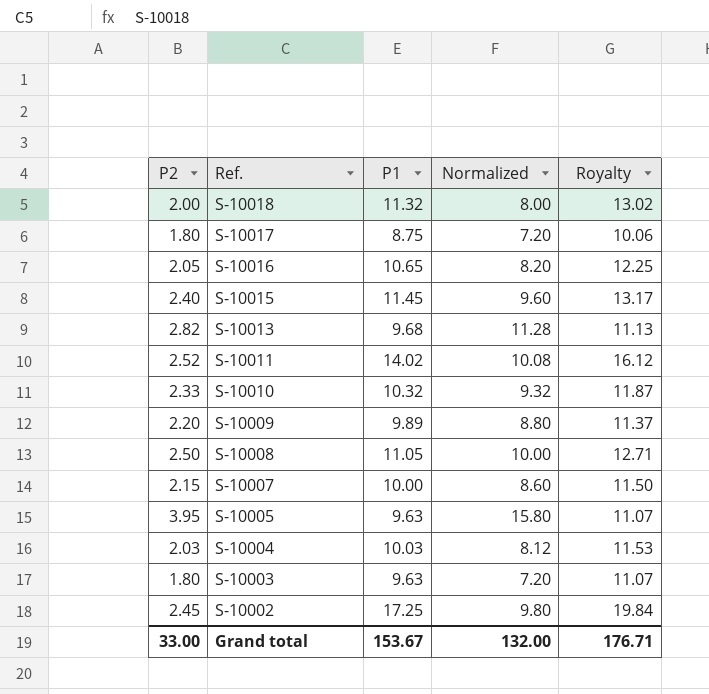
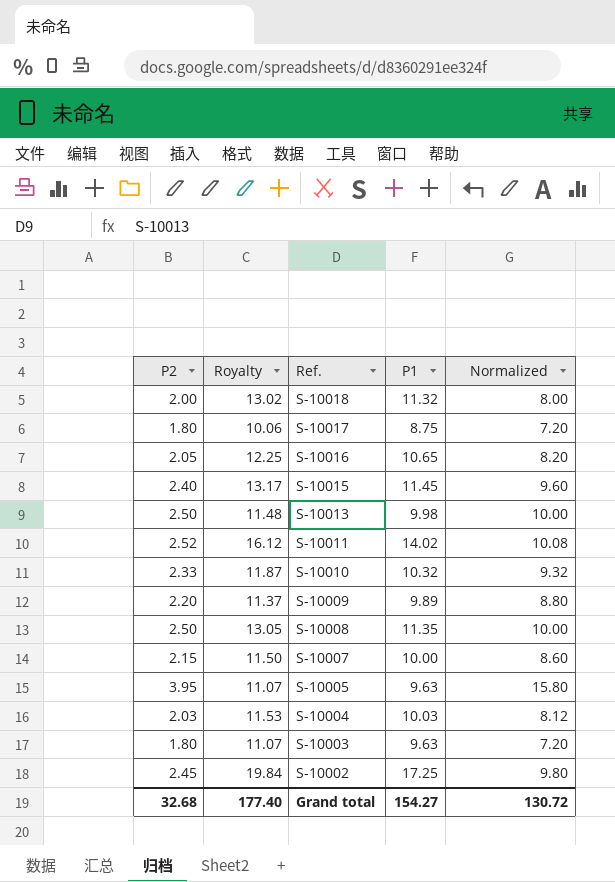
column Royalty | position: 5 -> 2
S-10013 | P2: 2.82 -> 2.50
S-10013 | Royalty: 11.13 -> 11.48
S-10013 | P1: 9.68 -> 9.98
S-10013 | Normalized: 11.28 -> 10.00
S-10008 | Royalty: 12.71 -> 13.05
S-10008 | P1: 11.05 -> 11.35
Grand total | P2: 33.00 -> 32.68
Grand total | Royalty: 176.71 -> 177.40
Grand total | P1: 153.67 -> 154.27
Grand total | Normalized: 132.00 -> 130.72

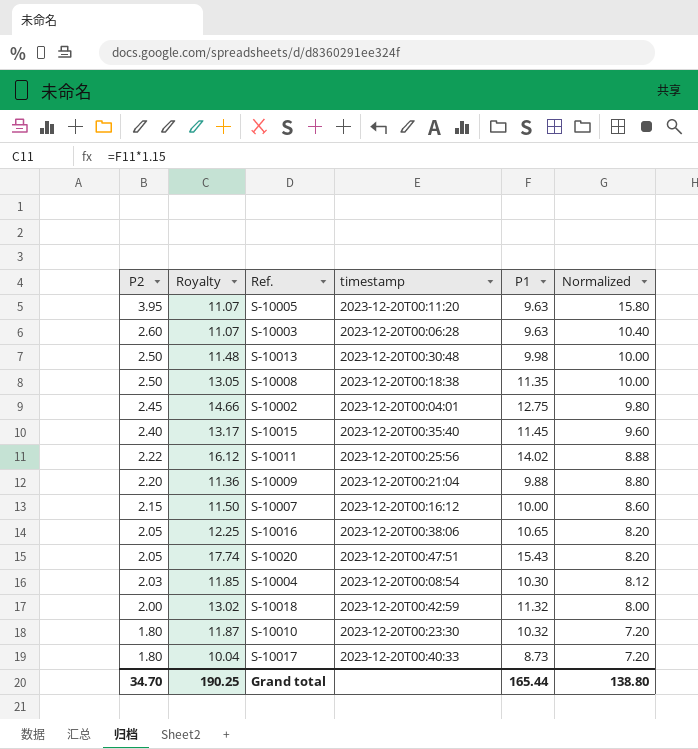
row order: Ref. descending -> P2 descending
column timestamp | position: none -> 4
S-10003 | P2: 1.80 -> 2.60
S-10003 | Normalized: 7.20 -> 10.40
S-10002 | Royalty: 19.84 -> 14.66
S-10002 | P1: 17.25 -> 12.75
S-10011 | P2: 2.52 -> 2.22
S-10011 | Normalized: 10.08 -> 8.88
S-10009 | Royalty: 11.37 -> 11.36
S-10009 | P1: 9.89 -> 9.88
row S-10020: none -> 2.05 | 17.74 | 2023-12-20T00:47:51 | 15.43 | 8.20
S-10004 | Royalty: 11.53 -> 11.85
S-10004 | P1: 10.03 -> 10.30
S-10010 | P2: 2.33 -> 1.80
S-10010 | Normalized: 9.32 -> 7.20
S-10017 | Royalty: 10.06 -> 10.04
S-10017 | P1: 8.75 -> 8.73
Grand total | P2: 32.68 -> 34.70
Grand total | Royalty: 177.40 -> 190.25
Grand total | P1: 154.27 -> 165.44
Grand total | Normalized: 130.72 -> 138.80

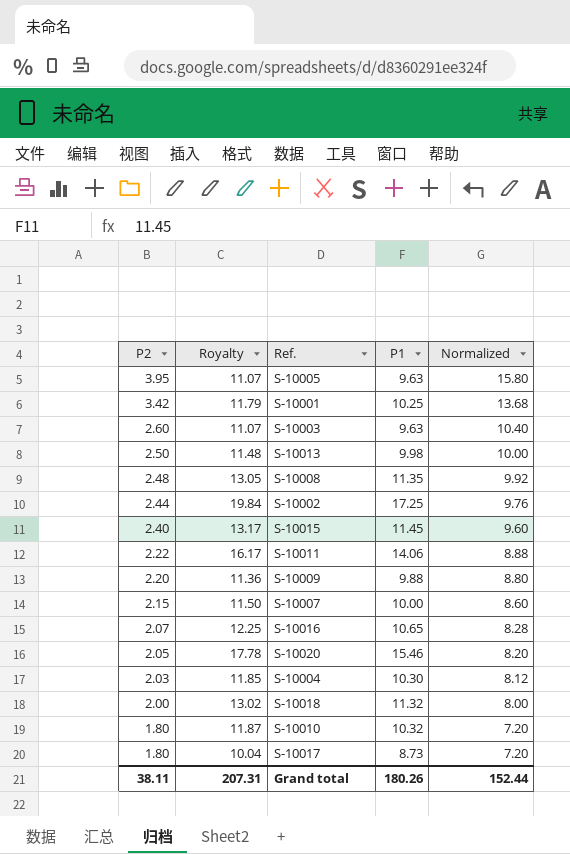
column timestamp | position: 4 -> none
row S-10001: none -> 3.42 | 11.79 | 10.25 | 13.68
S-10008 | P2: 2.50 -> 2.48
S-10008 | Normalized: 10.00 -> 9.92
S-10002 | P2: 2.45 -> 2.44
S-10002 | Royalty: 14.66 -> 19.84
S-10002 | P1: 12.75 -> 17.25
S-10002 | Normalized: 9.80 -> 9.76
S-10011 | Royalty: 16.12 -> 16.17
S-10011 | P1: 14.02 -> 14.06
S-10016 | P2: 2.05 -> 2.07
S-10016 | Normalized: 8.20 -> 8.28
S-10020 | Royalty: 17.74 -> 17.78
S-10020 | P1: 15.43 -> 15.46
Grand total | P2: 34.70 -> 38.11
Grand total | Royalty: 190.25 -> 207.31
Grand total | P1: 165.44 -> 180.26
Grand total | Normalized: 138.80 -> 152.44

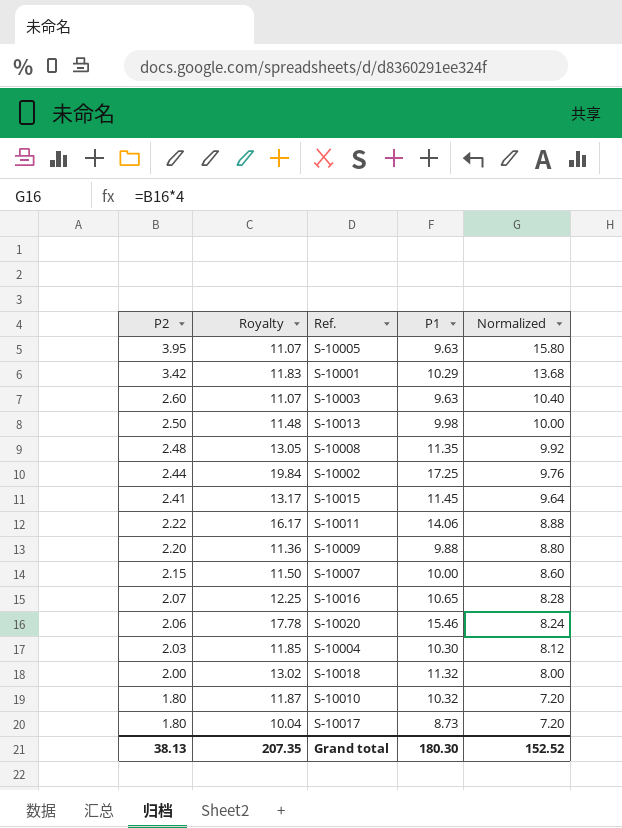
S-10001 | Royalty: 11.79 -> 11.83
S-10001 | P1: 10.25 -> 10.29
S-10015 | P2: 2.40 -> 2.41
S-10015 | Normalized: 9.60 -> 9.64
S-10020 | P2: 2.05 -> 2.06
S-10020 | Normalized: 8.20 -> 8.24
Grand total | P2: 38.11 -> 38.13
Grand total | Royalty: 207.31 -> 207.35
Grand total | P1: 180.26 -> 180.30
Grand total | Normalized: 152.44 -> 152.52

